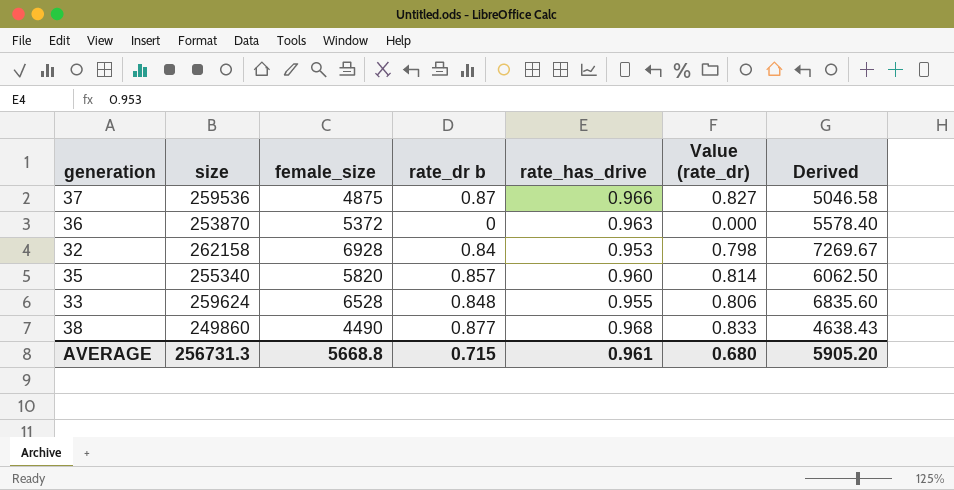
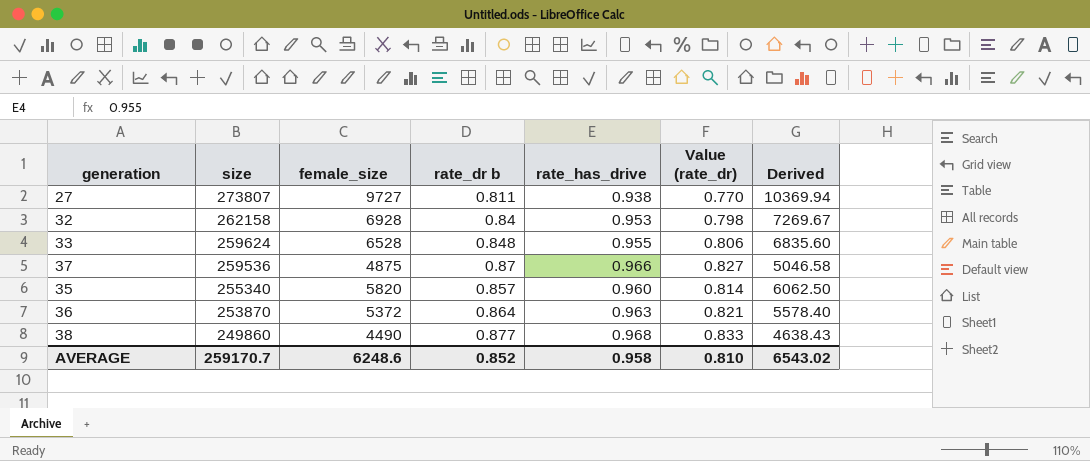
row order: none -> size descending
row 27: none -> 273807 | 9727 | 0.811 | 0.938 | 0.770 | 10369.94
36 | rate_dr b: 0 -> 0.864
36 | Value (rate_dr): 0.000 -> 0.821
AVERAGE | size: 256731.3 -> 259170.7
AVERAGE | female_size: 5668.8 -> 6248.6
AVERAGE | rate_dr b: 0.715 -> 0.852
AVERAGE | rate_has_drive: 0.961 -> 0.958
AVERAGE | Value (rate_dr): 0.680 -> 0.810
AVERAGE | Derived: 5905.20 -> 6543.02

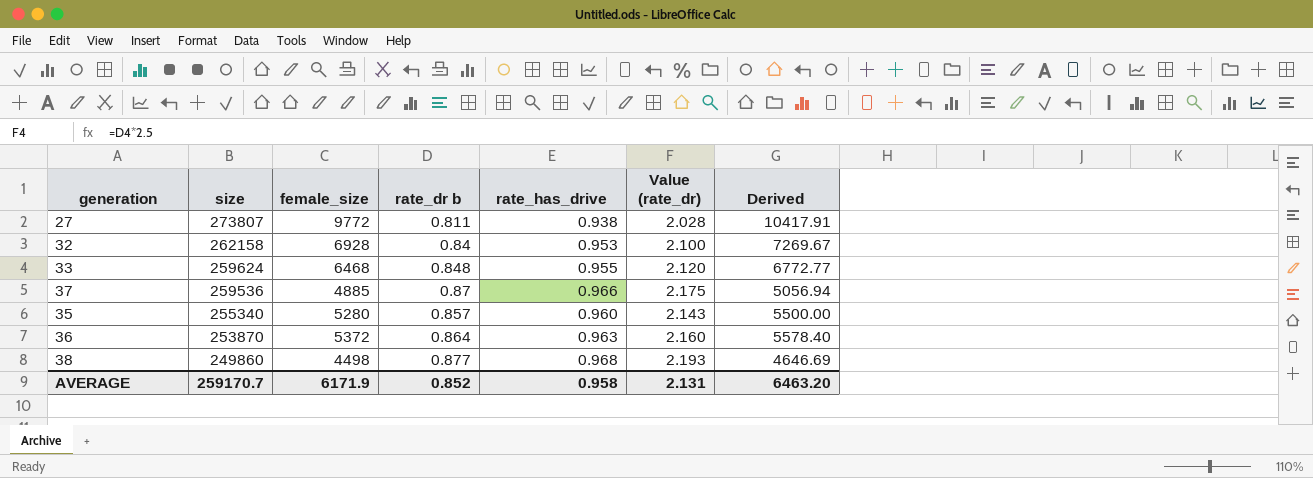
column Value (rate_dr) | formula: [rate_dr b] * 0.95 -> [rate_dr b] * 2.5
27 | female_size: 9727 -> 9772
27 | Derived: 10369.94 -> 10417.91
33 | female_size: 6528 -> 6468
33 | Derived: 6835.60 -> 6772.77
37 | female_size: 4875 -> 4885
37 | Derived: 5046.58 -> 5056.94
35 | female_size: 5820 -> 5280
35 | Derived: 6062.50 -> 5500.00
38 | female_size: 4490 -> 4498
38 | Derived: 4638.43 -> 4646.69
AVERAGE | female_size: 6248.6 -> 6171.9
AVERAGE | Value (rate_dr): 0.810 -> 2.131
AVERAGE | Derived: 6543.02 -> 6463.20

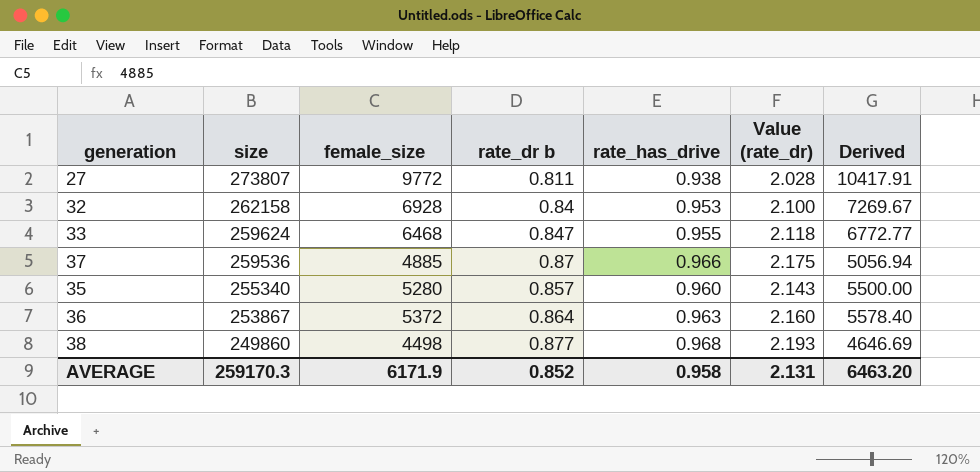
33 | rate_dr b: 0.848 -> 0.847
33 | Value (rate_dr): 2.120 -> 2.118
36 | size: 253870 -> 253867
AVERAGE | size: 259170.7 -> 259170.3

